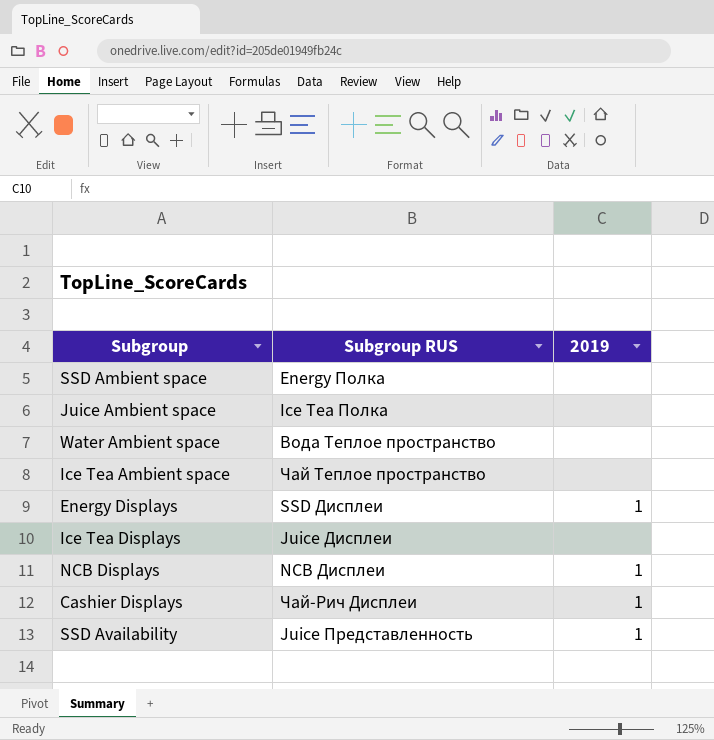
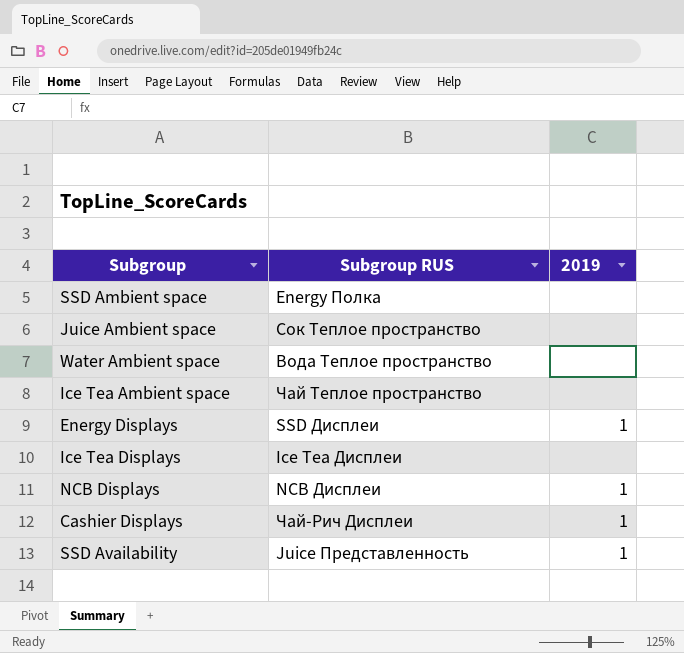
Juice Ambient space | Subgroup RUS: Ice Tea Полка -> Сок Теплое пространство
Ice Tea Displays | Subgroup RUS: Juice Дисплеи -> Ice Tea Дисплеи

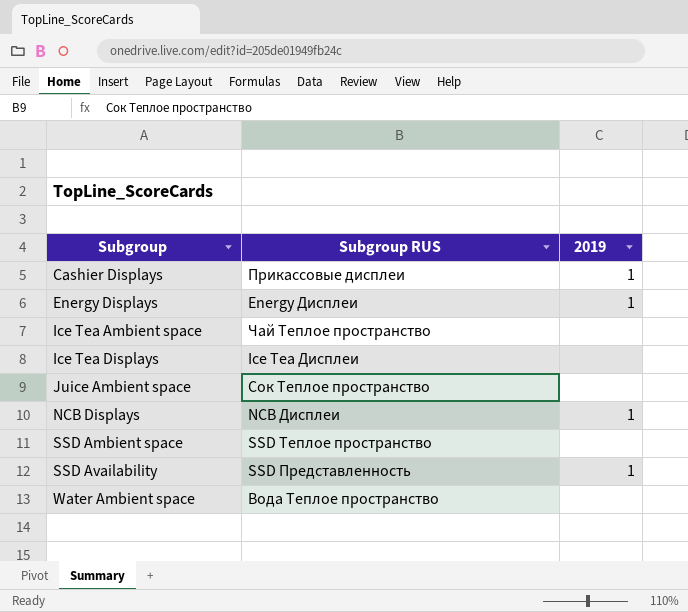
row order: none -> Subgroup ascending
Cashier Displays | Subgroup RUS: Чай-Рич Дисплеи -> Прикассовые дисплеи
Energy Displays | Subgroup RUS: SSD Дисплеи -> Energy Дисплеи
SSD Ambient space | Subgroup RUS: Energy Полка -> SSD Теплое пространство
SSD Availability | Subgroup RUS: Juice Представленность -> SSD Представленность

